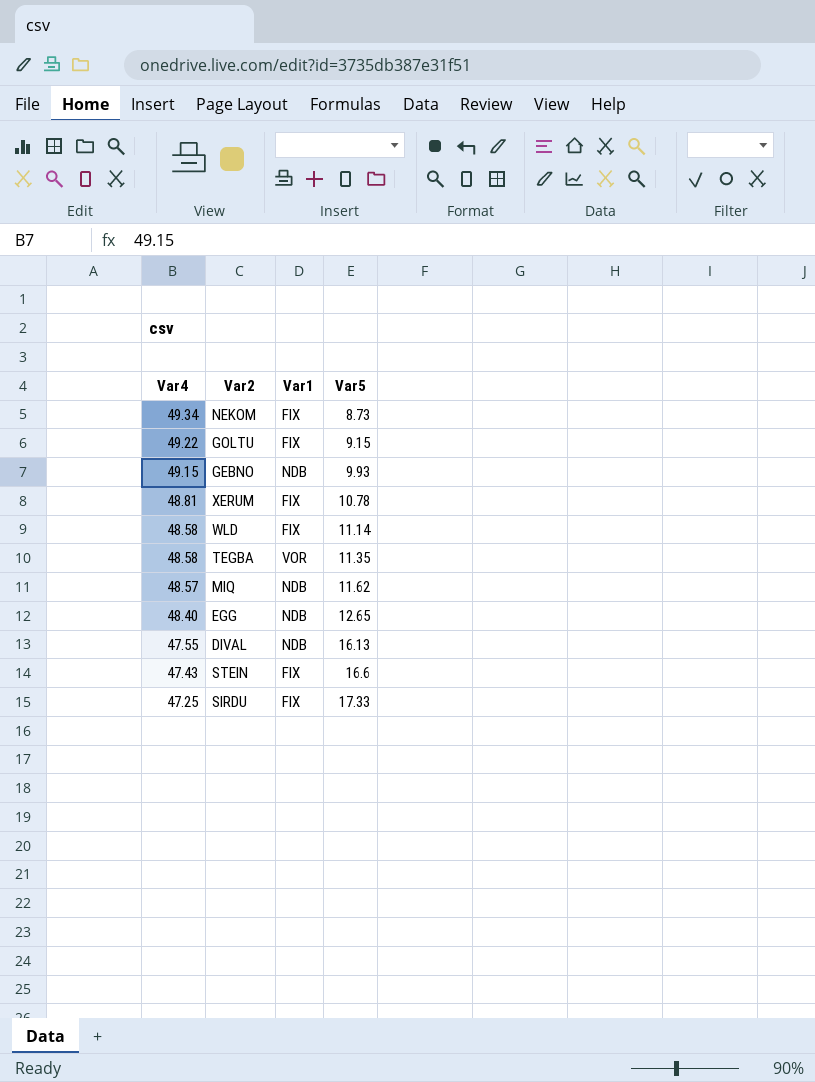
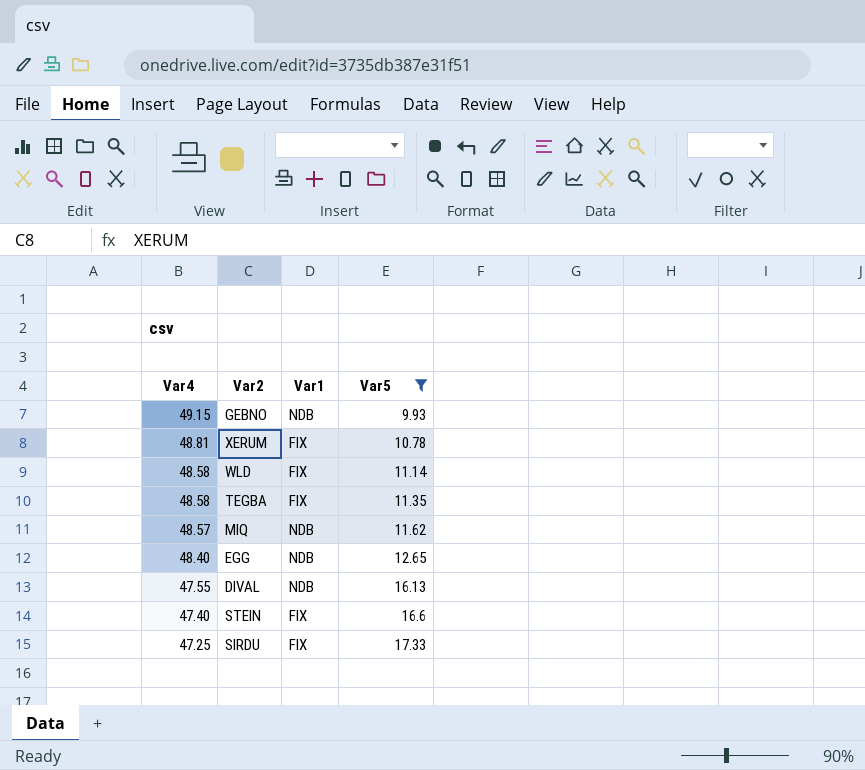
filter: none -> Var5 >= 9.93
TEGBA | Var1: VOR -> FIX
STEIN | Var4: 47.43 -> 47.40

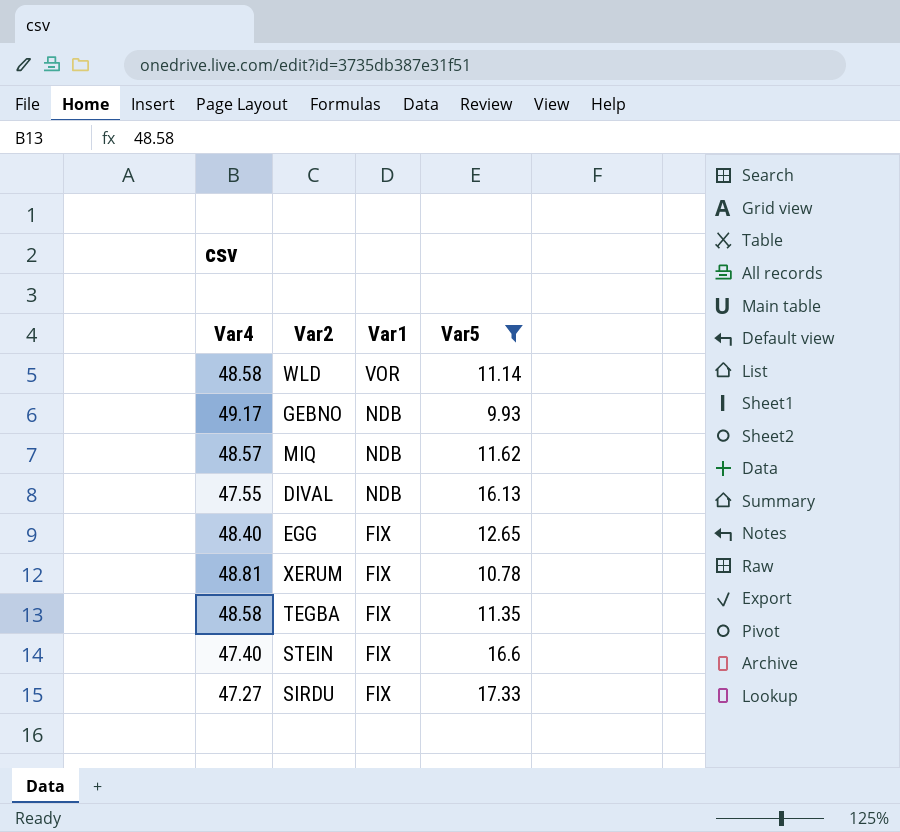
row order: Var4 descending -> Var1 descending
WLD | Var1: FIX -> VOR
GEBNO | Var4: 49.15 -> 49.17
EGG | Var1: NDB -> FIX
SIRDU | Var4: 47.25 -> 47.27

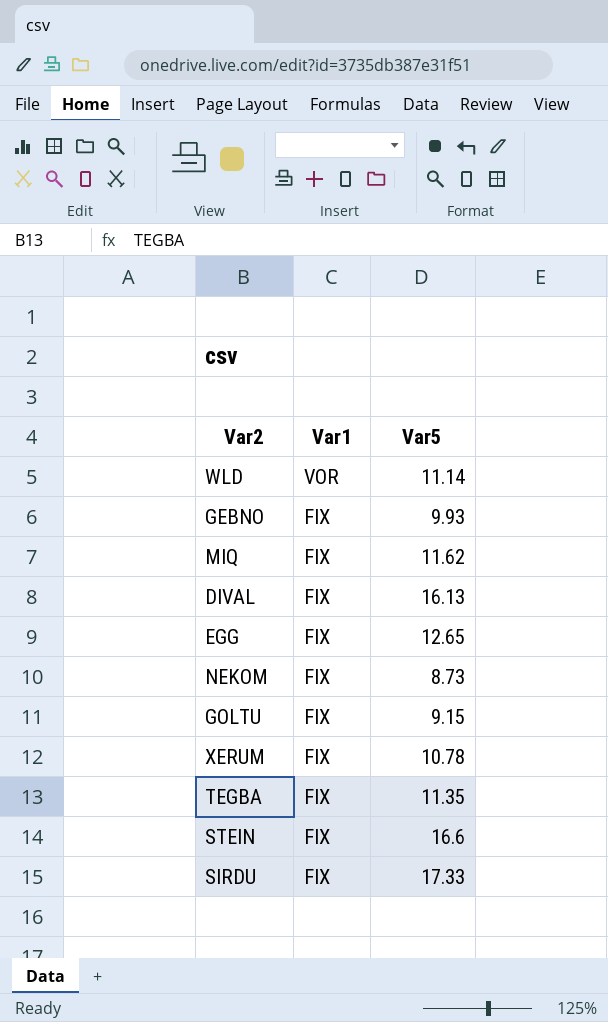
filter: Var5 >= 9.93 -> none
column Var4 | position: 1 -> none
GEBNO | Var1: NDB -> FIX
MIQ | Var1: NDB -> FIX
DIVAL | Var1: NDB -> FIX

